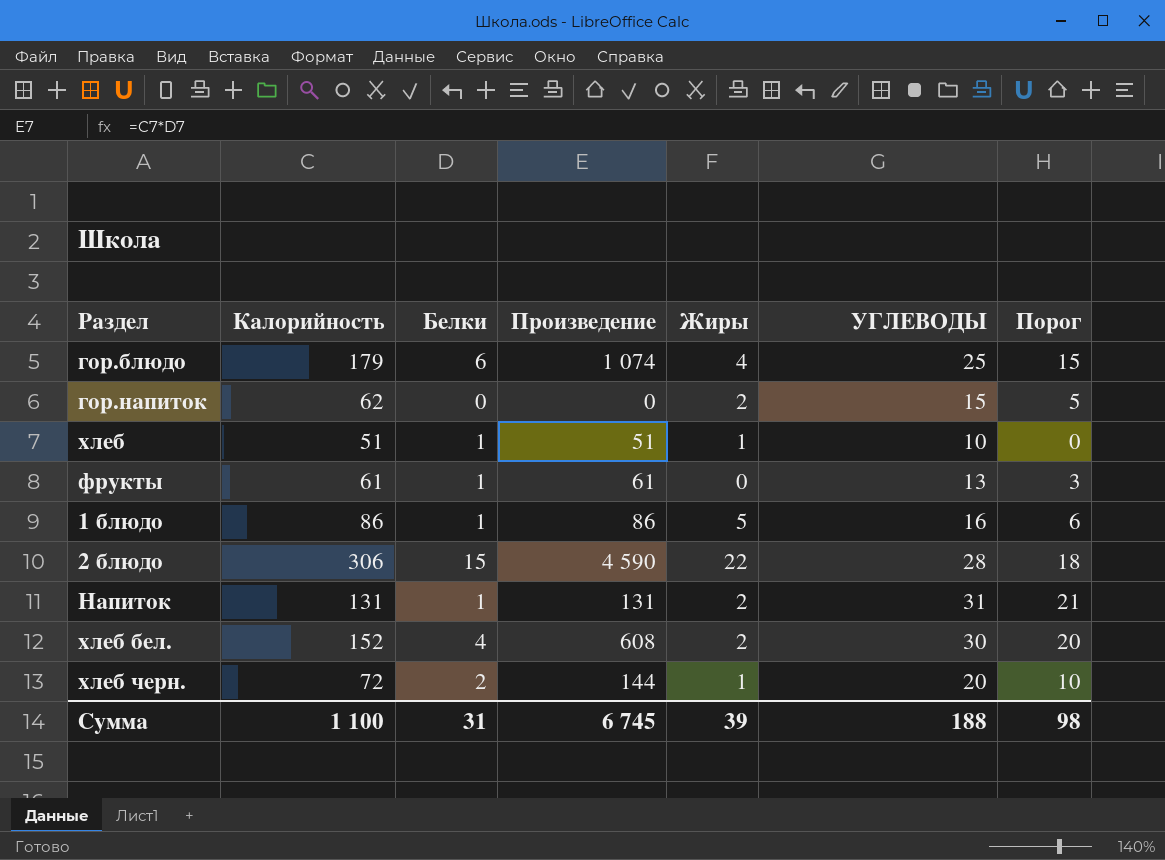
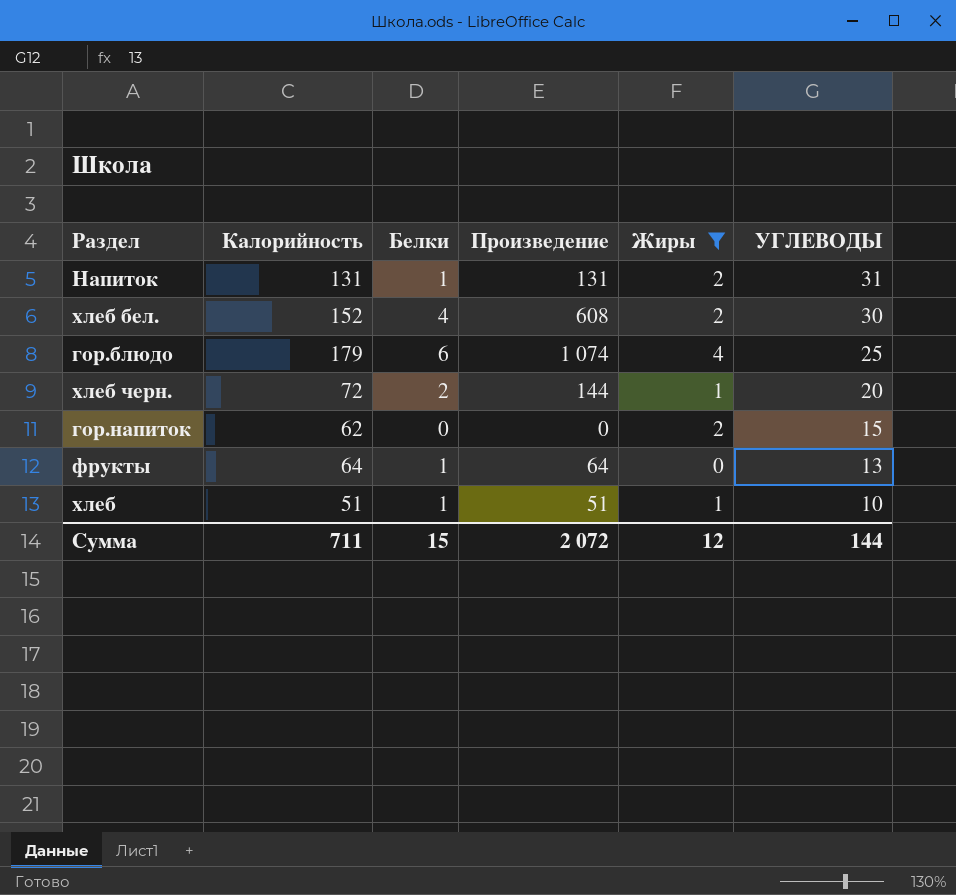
filter: none -> Жиры <= 4
row order: none -> УГЛЕВОДЫ descending
column Порог | formula: [УГЛЕВОДЫ] - 10 -> none
фрукты | Калорийность: 61 -> 64
фрукты | Произведение: 61 -> 64
Сумма | Калорийность: 1 100 -> 711
Сумма | Белки: 31 -> 15
Сумма | Произведение: 6 745 -> 2 072
Сумма | Жиры: 39 -> 12
Сумма | УГЛЕВОДЫ: 188 -> 144

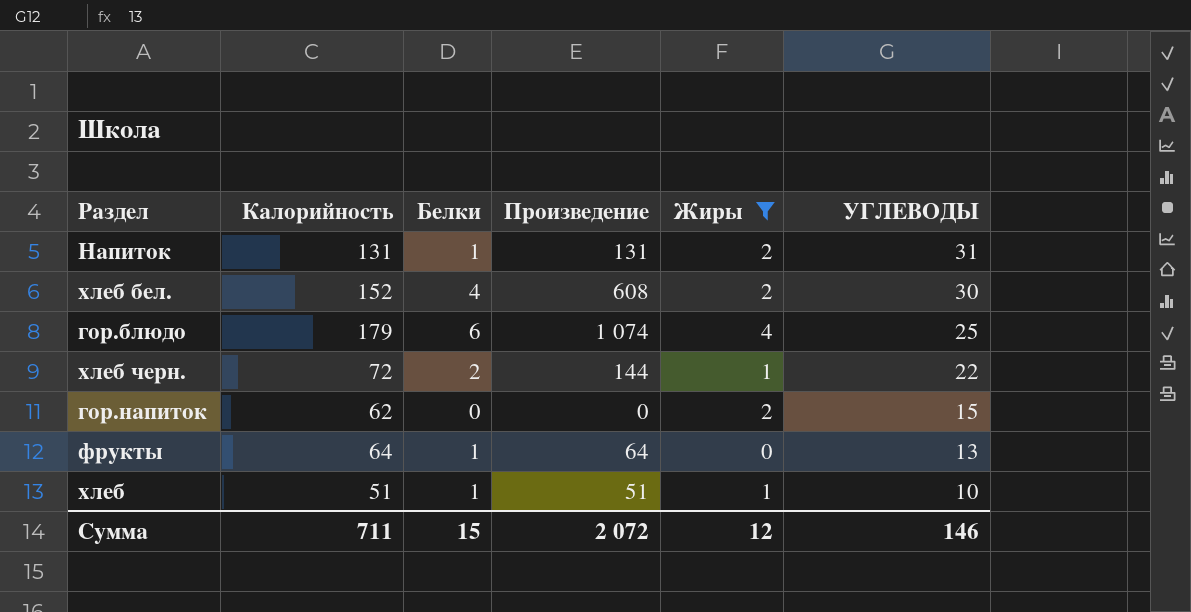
хлеб черн. | УГЛЕВОДЫ: 20 -> 22
Сумма | УГЛЕВОДЫ: 144 -> 146

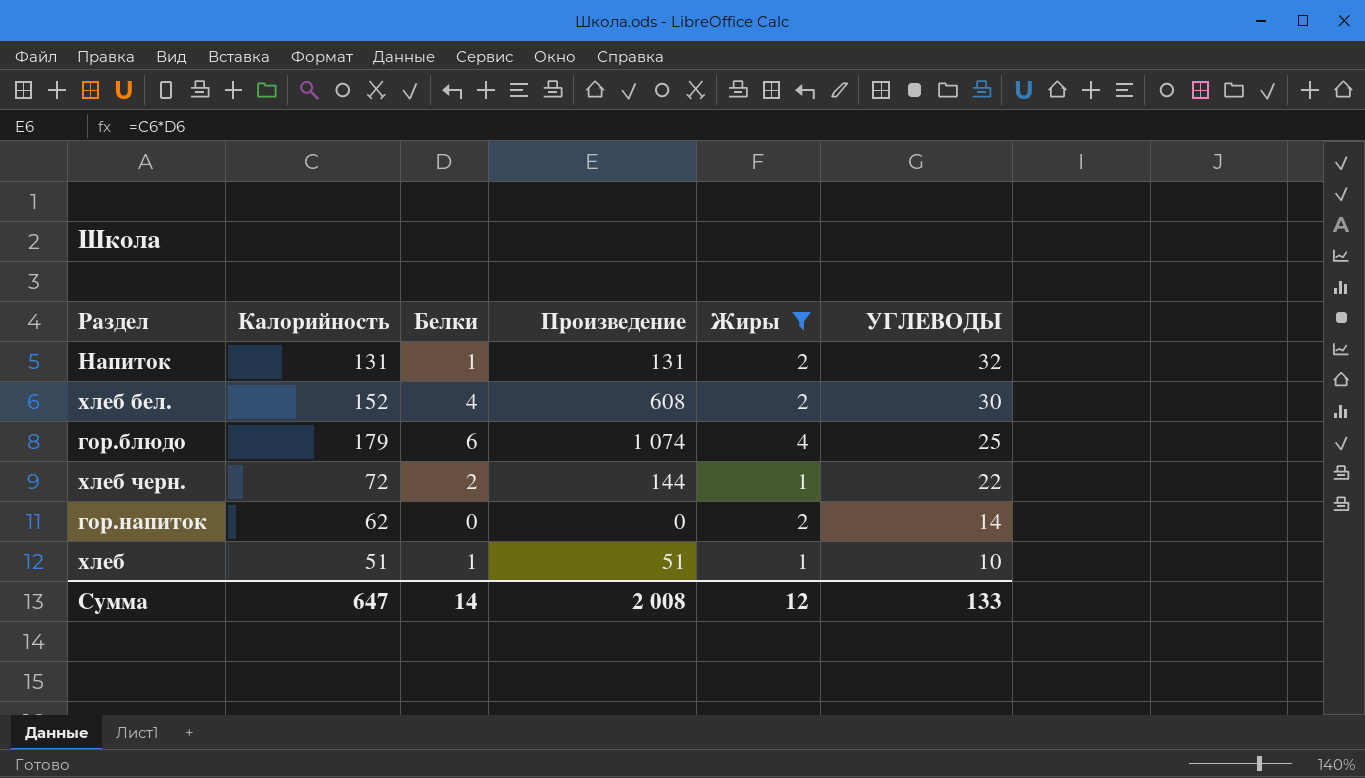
row фрукты: 64 | 1 | 64 | 0 | 13 -> none
Напиток | УГЛЕВОДЫ: 31 -> 32
гор.напиток | УГЛЕВОДЫ: 15 -> 14
Сумма | Калорийность: 711 -> 647
Сумма | Белки: 15 -> 14
Сумма | Произведение: 2 072 -> 2 008
Сумма | УГЛЕВОДЫ: 146 -> 133

